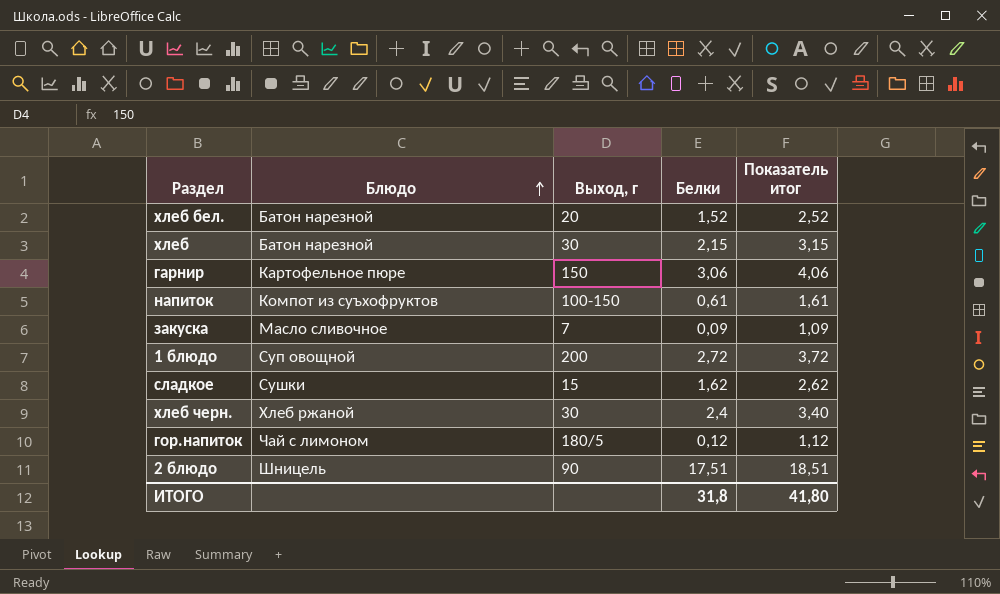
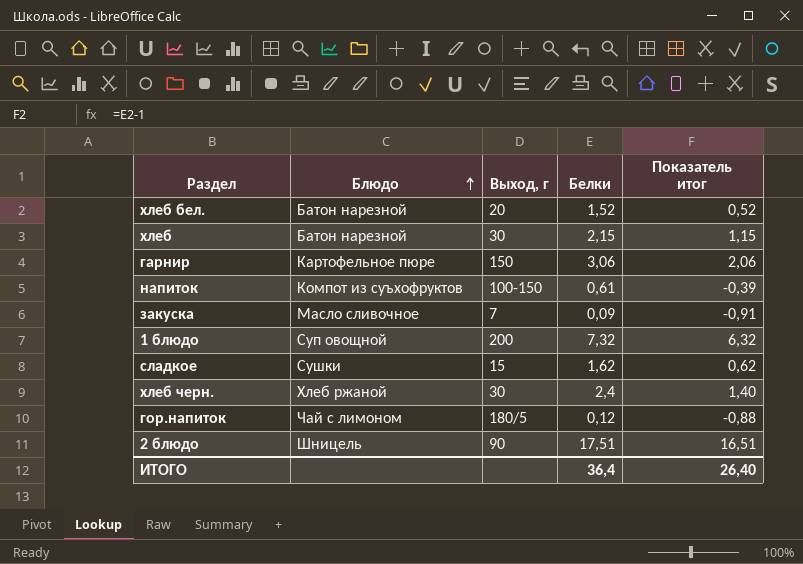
column Показатель итог | formula: [Белки] + 1 -> [Белки] - 1
1 блюдо | Белки: 2,72 -> 7,32
ИТОГО | Белки: 31,8 -> 36,4
ИТОГО | Показатель итог: 41,80 -> 26,40

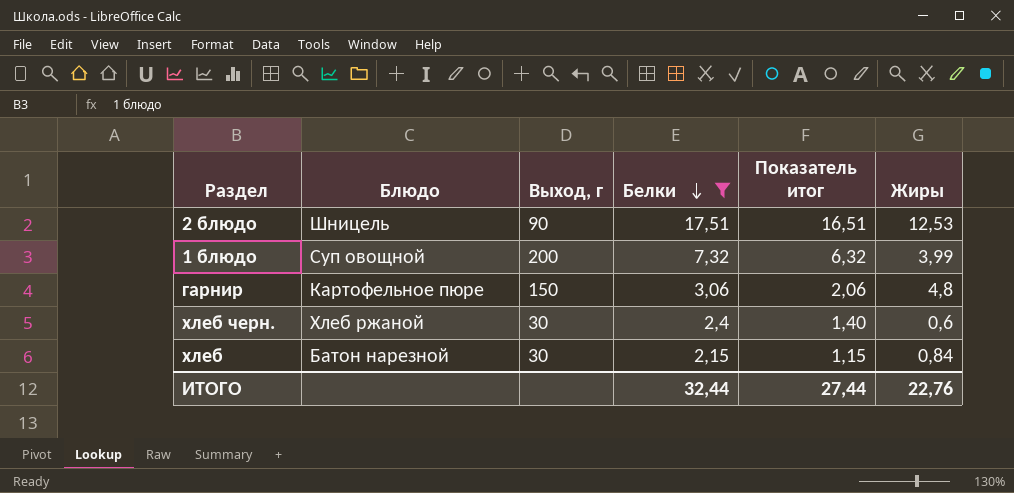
filter: none -> Белки >= 2,15
row order: Блюдо ascending -> Белки descending
column Жиры | position: none -> 6
ИТОГО | Белки: 36,4 -> 32,44
ИТОГО | Показатель итог: 26,40 -> 27,44

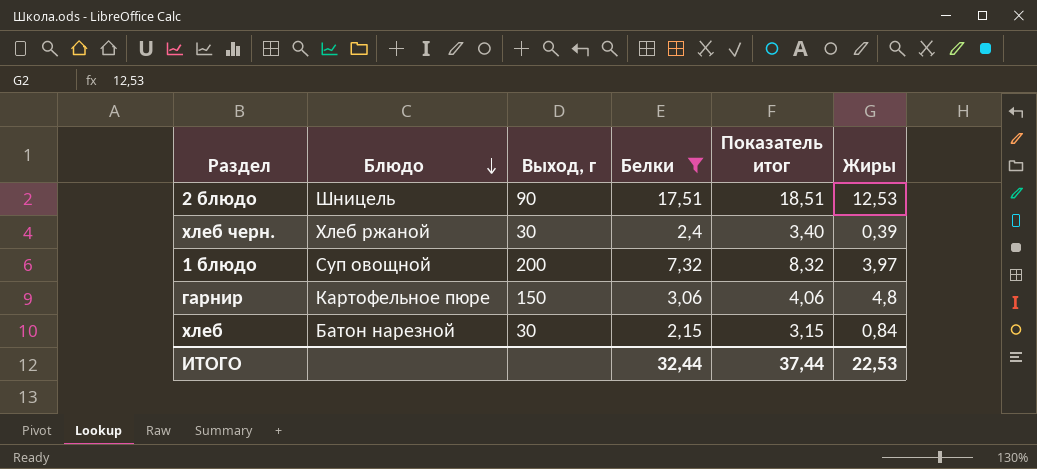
row order: Белки descending -> Блюдо descending
column Показатель итог | formula: [Белки] - 1 -> [Белки] + 1
хлеб черн. | Жиры: 0,6 -> 0,39
1 блюдо | Жиры: 3,99 -> 3,97
ИТОГО | Показатель итог: 27,44 -> 37,44
ИТОГО | Жиры: 22,76 -> 22,53

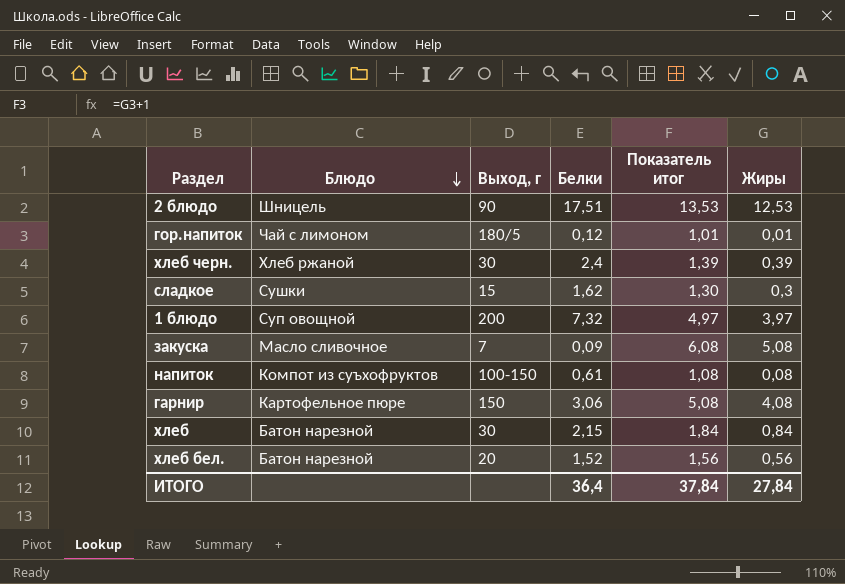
filter: Белки >= 2,15 -> none
column Показатель итог | formula: [Белки] + 1 -> [Жиры] + 1
гарнир | Жиры: 4,8 -> 4,08
ИТОГО | Белки: 32,44 -> 36,4
ИТОГО | Показатель итог: 37,44 -> 37,84
ИТОГО | Жиры: 22,53 -> 27,84

